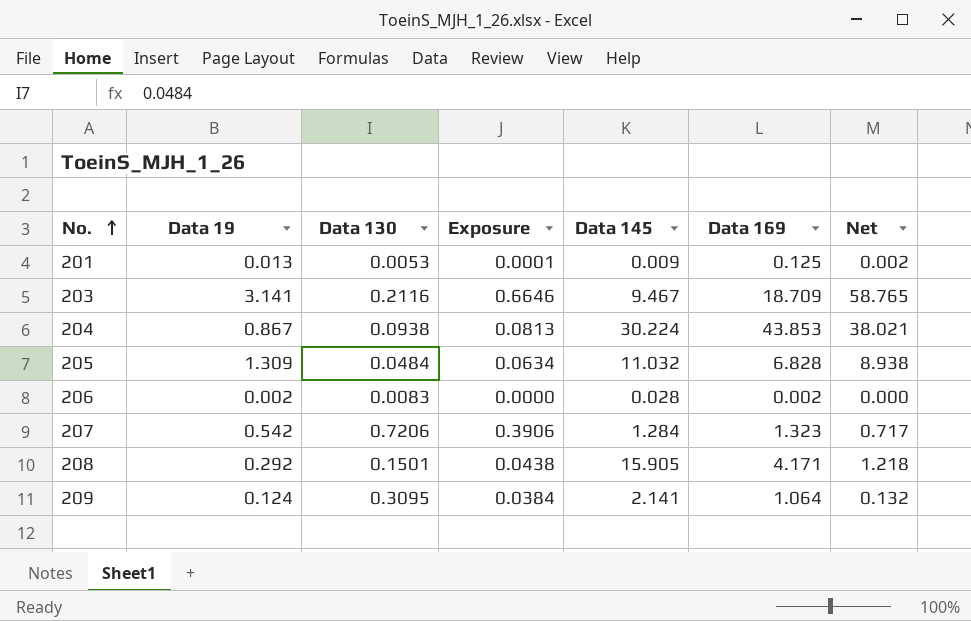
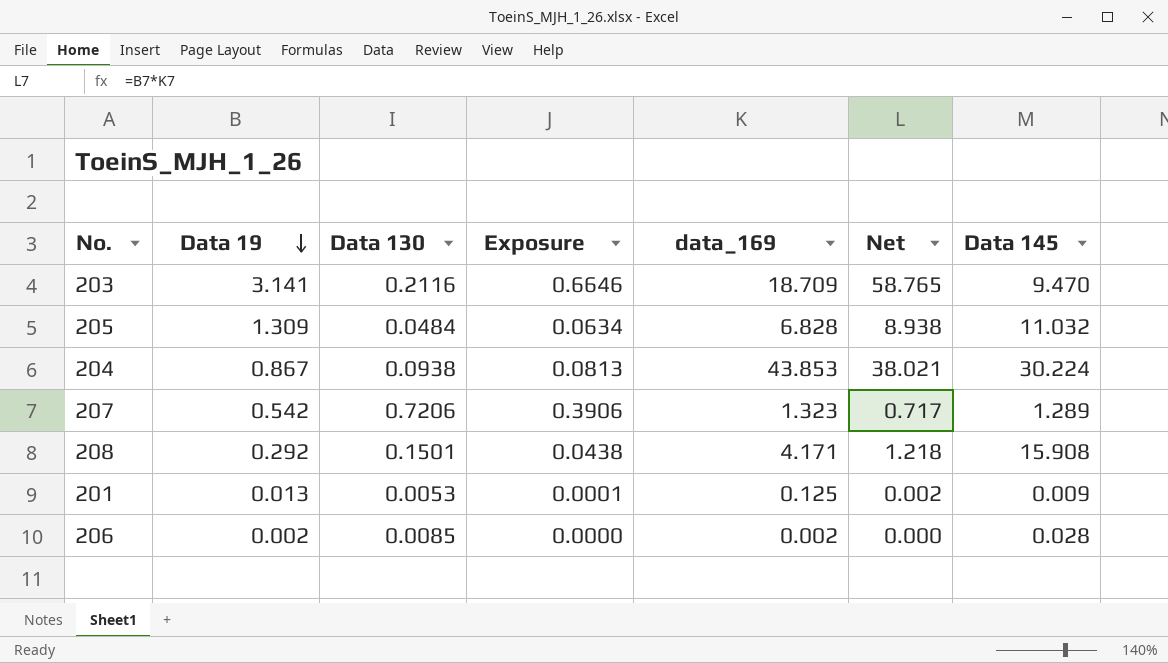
row order: No. ascending -> Data 19 descending
column name: Data 169 -> data_169
column Data 145 | position: 5 -> 7
row 209: 0.124 | 0.3095 | 0.0384 | 2.141 | 1.064 | 0.132 -> none
203 | Data 145: 9.467 -> 9.470
207 | Data 145: 1.284 -> 1.289
208 | Data 145: 15.905 -> 15.908
206 | Data 130: 0.0083 -> 0.0085

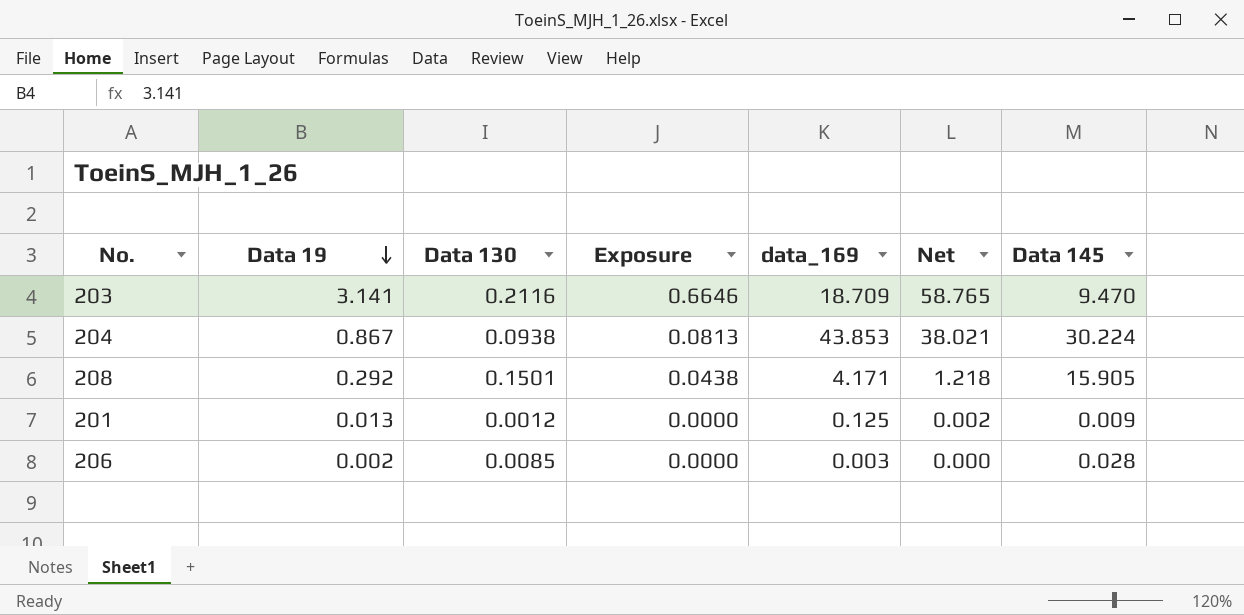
row 205: 1.309 | 0.0484 | 0.0634 | 6.828 | 8.938 | 11.032 -> none
row 207: 0.542 | 0.7206 | 0.3906 | 1.323 | 0.717 | 1.289 -> none
208 | Data 145: 15.908 -> 15.905
201 | Data 130: 0.0053 -> 0.0012
201 | Exposure: 0.0001 -> 0.0000
206 | data_169: 0.002 -> 0.003

